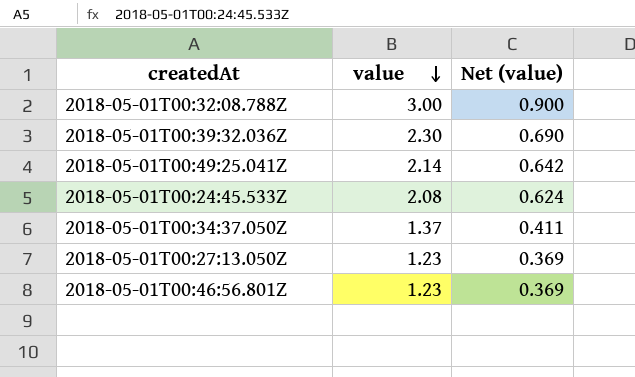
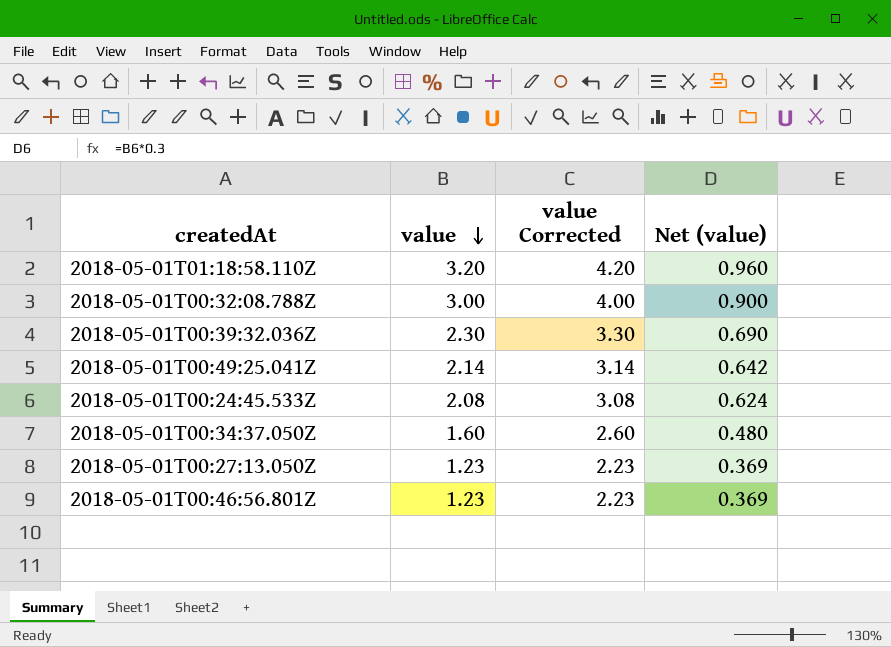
column value Corrected | formula: none -> [value] + 1
row 2018-05-01T01:18:58.110Z: none -> 3.20 | 4.20 | 0.960
2018-05-01T00:34:37.050Z | value: 1.37 -> 1.60
2018-05-01T00:34:37.050Z | Net (value): 0.411 -> 0.480

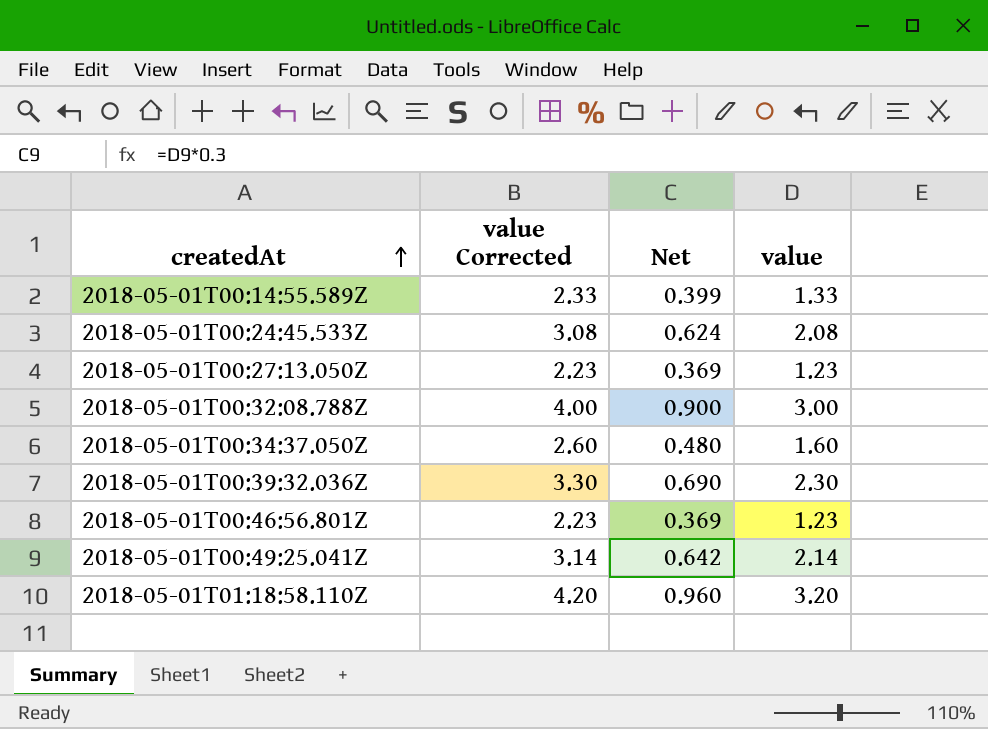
row order: value descending -> createdAt ascending
column name: Net (value) -> Net
column value | position: 2 -> 4
row 2018-05-01T00:14:55.589Z: none -> 2.33 | 0.399 | 1.33

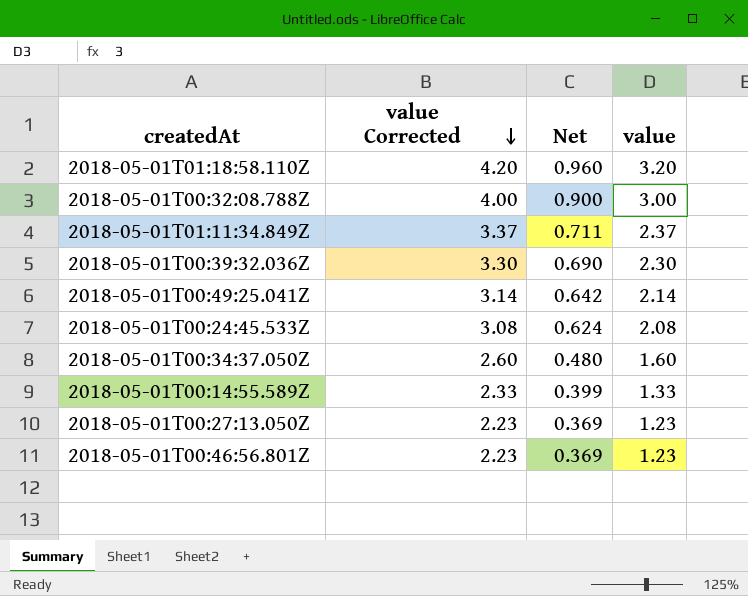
row order: createdAt ascending -> value Corrected descending
row 2018-05-01T01:11:34.849Z: none -> 3.37 | 0.711 | 2.37

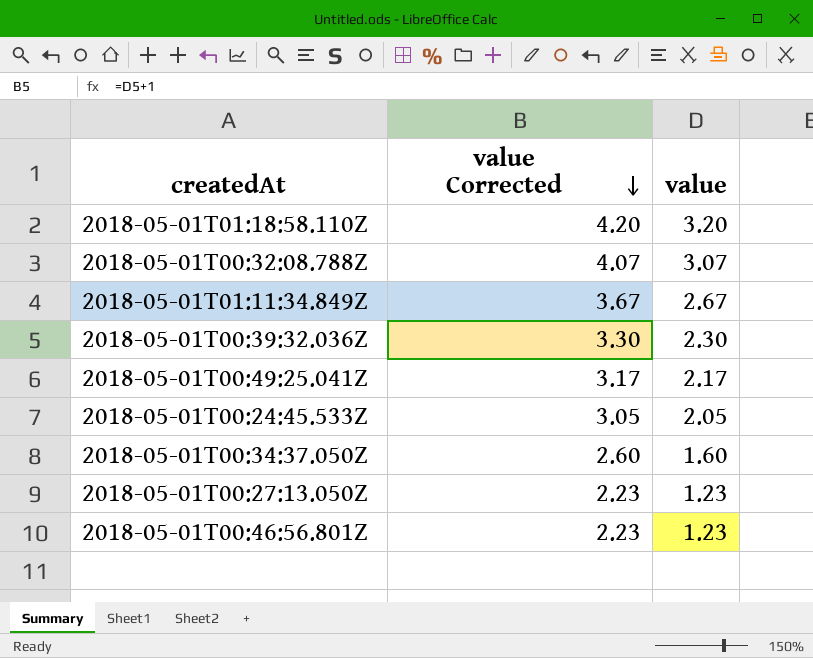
column Net | formula: [value] * 0.3 -> none
row 2018-05-01T00:14:55.589Z: 2.33 | 0.399 | 1.33 -> none
2018-05-01T00:32:08.788Z | value Corrected: 4.00 -> 4.07
2018-05-01T00:32:08.788Z | value: 3.00 -> 3.07
2018-05-01T01:11:34.849Z | value Corrected: 3.37 -> 3.67
2018-05-01T01:11:34.849Z | value: 2.37 -> 2.67
2018-05-01T00:49:25.041Z | value Corrected: 3.14 -> 3.17
2018-05-01T00:49:25.041Z | value: 2.14 -> 2.17
2018-05-01T00:24:45.533Z | value Corrected: 3.08 -> 3.05
2018-05-01T00:24:45.533Z | value: 2.08 -> 2.05

